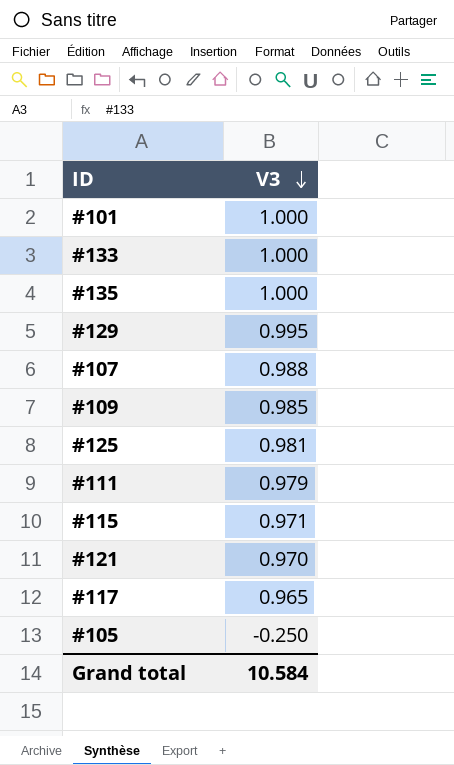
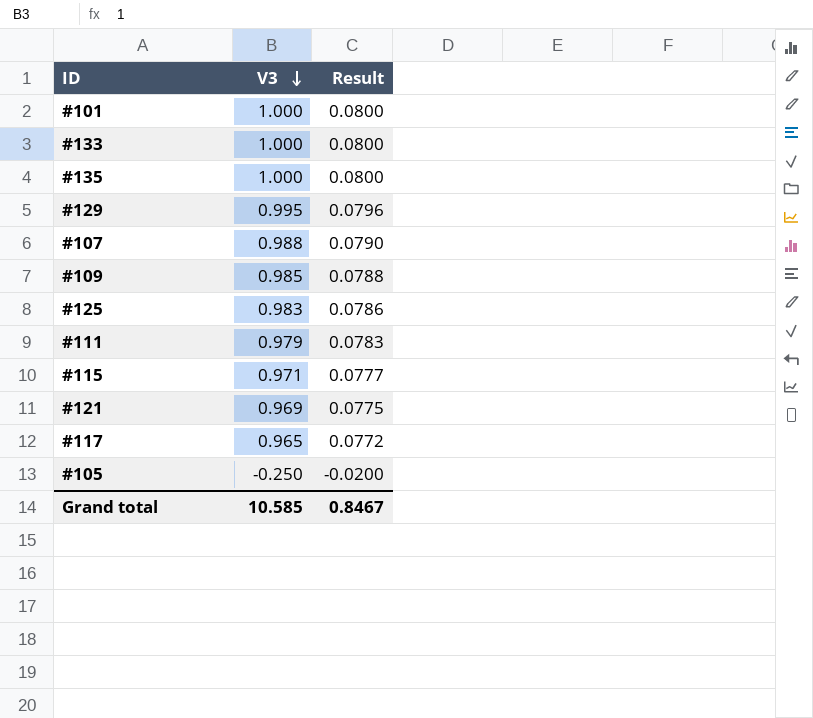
column Result | formula: none -> [V3] * 0.08
#125 | V3: 0.981 -> 0.983
#121 | V3: 0.970 -> 0.969
Grand total | V3: 10.584 -> 10.585

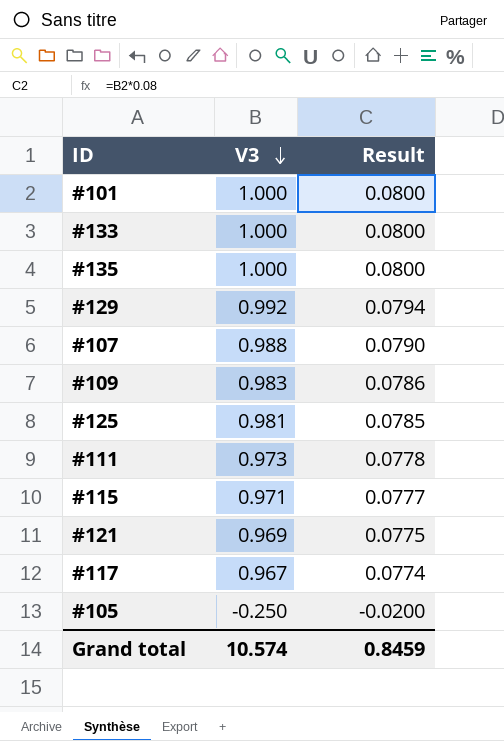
#129 | V3: 0.995 -> 0.992
#129 | Result: 0.0796 -> 0.0794
#109 | V3: 0.985 -> 0.983
#109 | Result: 0.0788 -> 0.0786
#125 | V3: 0.983 -> 0.981
#125 | Result: 0.0786 -> 0.0785
#111 | V3: 0.979 -> 0.973
#111 | Result: 0.0783 -> 0.0778
#117 | V3: 0.965 -> 0.967
#117 | Result: 0.0772 -> 0.0774
Grand total | V3: 10.585 -> 10.574
Grand total | Result: 0.8467 -> 0.8459

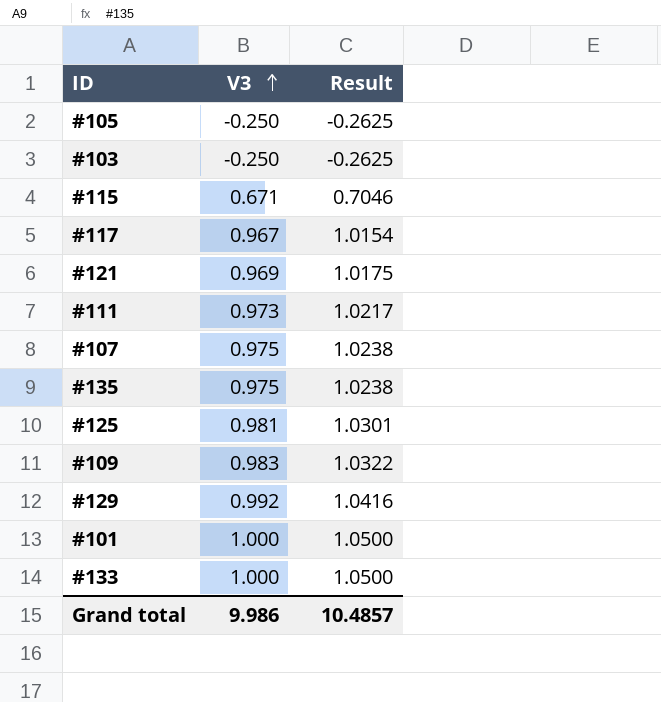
row order: V3 descending -> V3 ascending
column Result | formula: [V3] * 0.08 -> [V3] * 1.05
row #103: none -> -0.250 | -0.2625
#115 | V3: 0.971 -> 0.671
#107 | V3: 0.988 -> 0.975
#135 | V3: 1.000 -> 0.975
Grand total | V3: 10.574 -> 9.986
Grand total | Result: 0.8459 -> 10.4857

